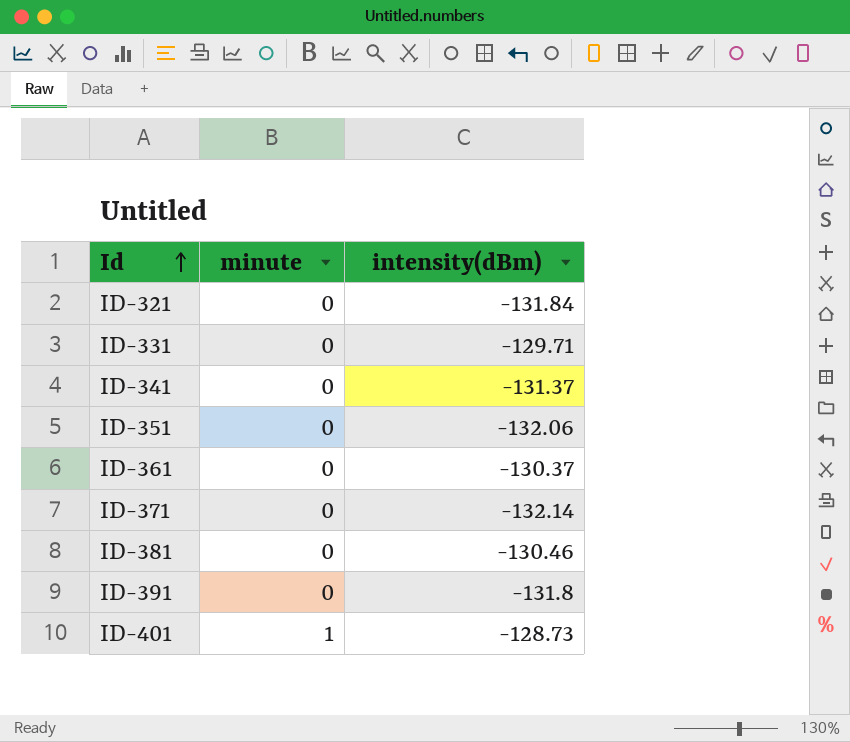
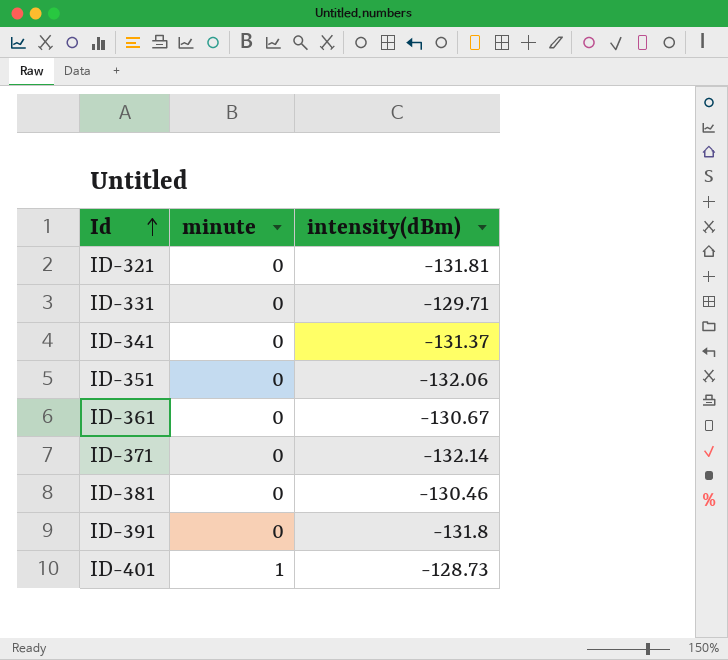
ID-321 | intensity(dBm): -131.84 -> -131.81
ID-361 | intensity(dBm): -130.37 -> -130.67

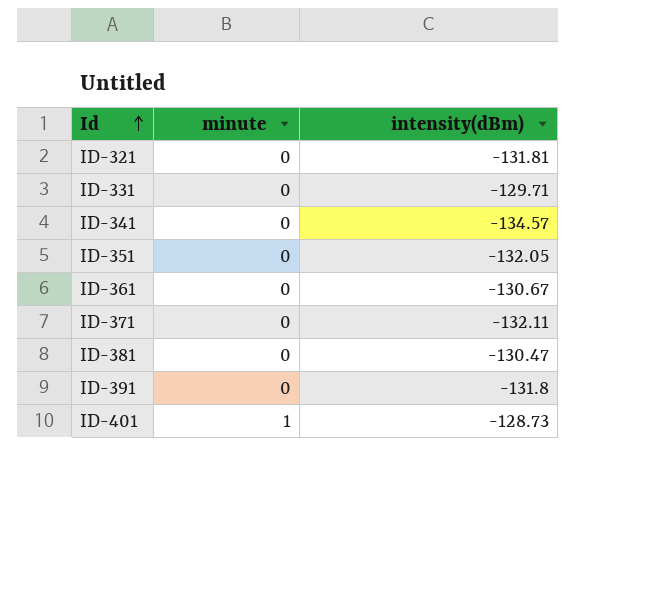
ID-341 | intensity(dBm): -131.37 -> -134.57
ID-351 | intensity(dBm): -132.06 -> -132.05
ID-371 | intensity(dBm): -132.14 -> -132.11
ID-381 | intensity(dBm): -130.46 -> -130.47

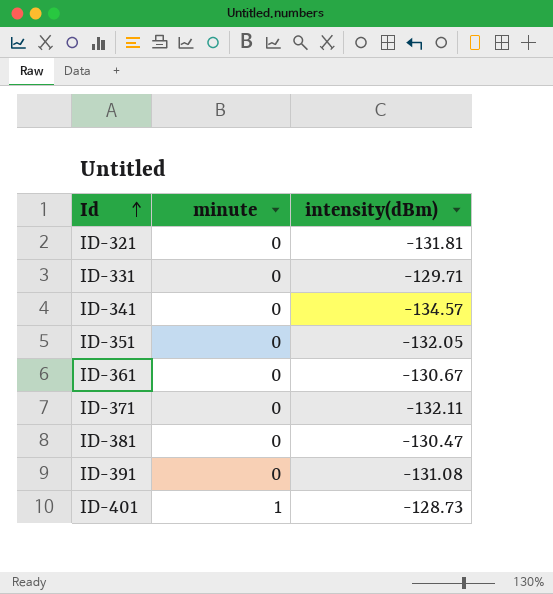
ID-391 | intensity(dBm): -131.8 -> -131.08

